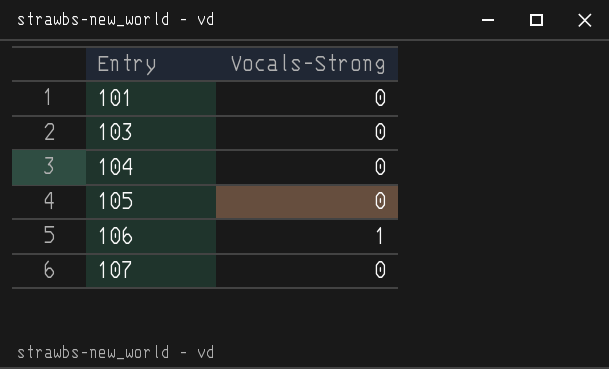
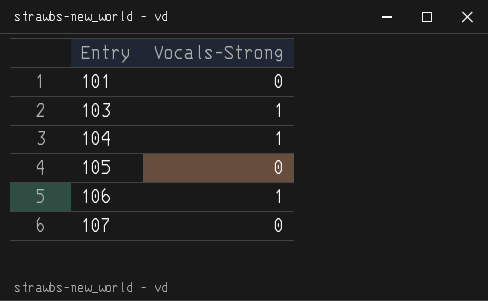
103 | Vocals-Strong: 0 -> 1
104 | Vocals-Strong: 0 -> 1

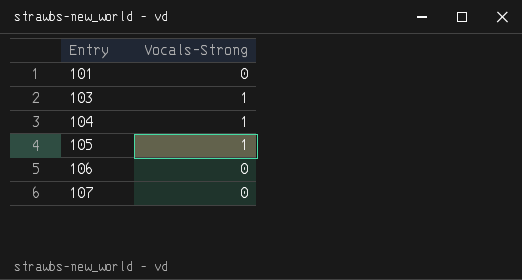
105 | Vocals-Strong: 0 -> 1
106 | Vocals-Strong: 1 -> 0

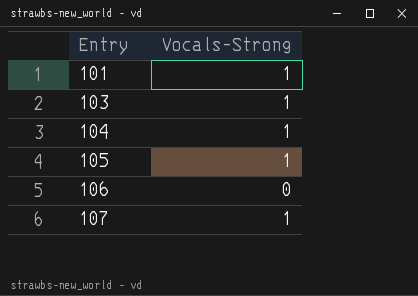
101 | Vocals-Strong: 0 -> 1
107 | Vocals-Strong: 0 -> 1

